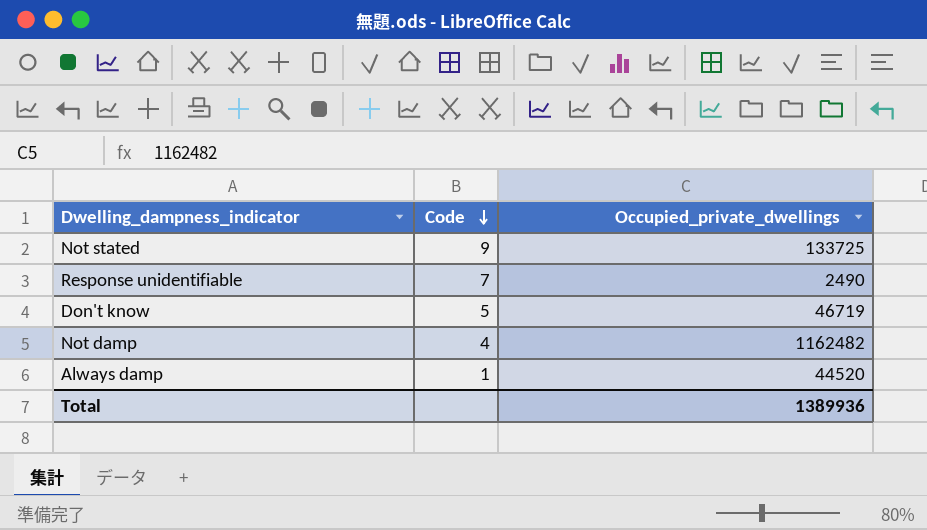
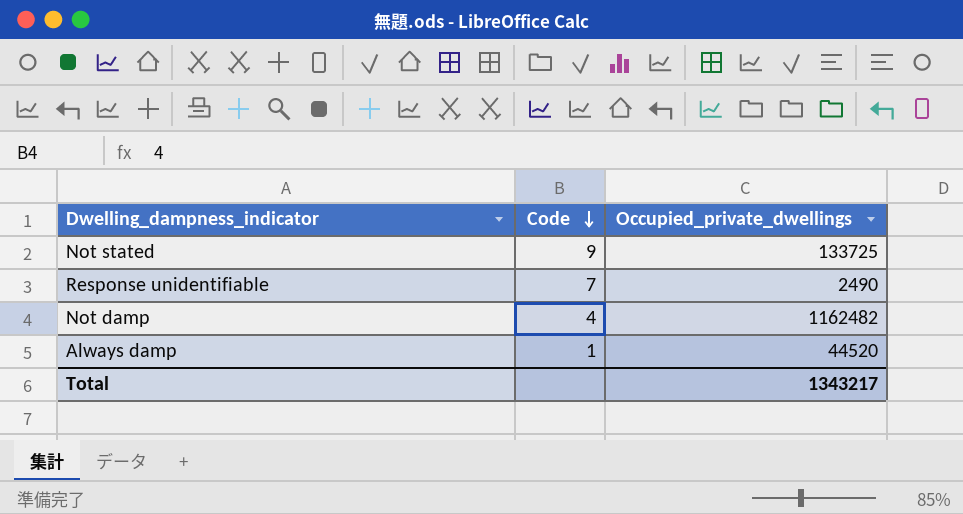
row Don't know: 5 | 46719 -> none
Total | Occupied_private_dwellings: 1389936 -> 1343217

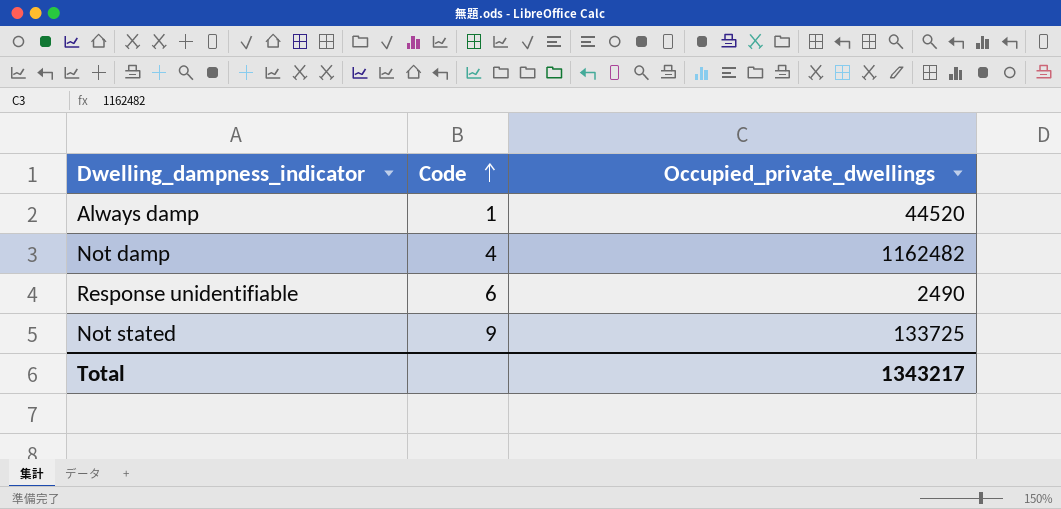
row order: Code descending -> Code ascending
Response unidentifiable | Code: 7 -> 6

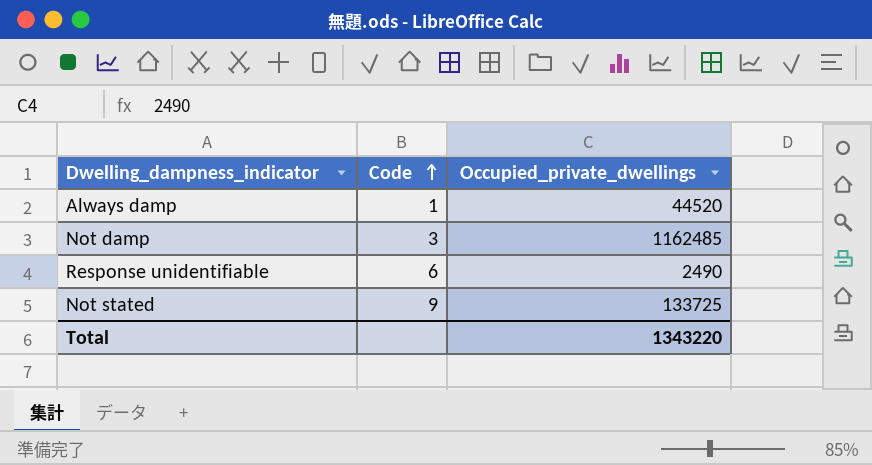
Not damp | Code: 4 -> 3
Not damp | Occupied_private_dwellings: 1162482 -> 1162485
Total | Occupied_private_dwellings: 1343217 -> 1343220

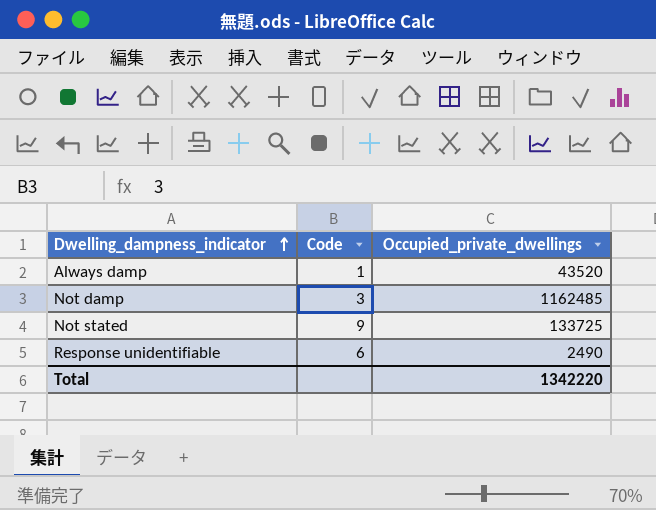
row order: Code ascending -> Dwelling_dampness_indicator ascending
Always damp | Occupied_private_dwellings: 44520 -> 43520
Total | Occupied_private_dwellings: 1343220 -> 1342220

